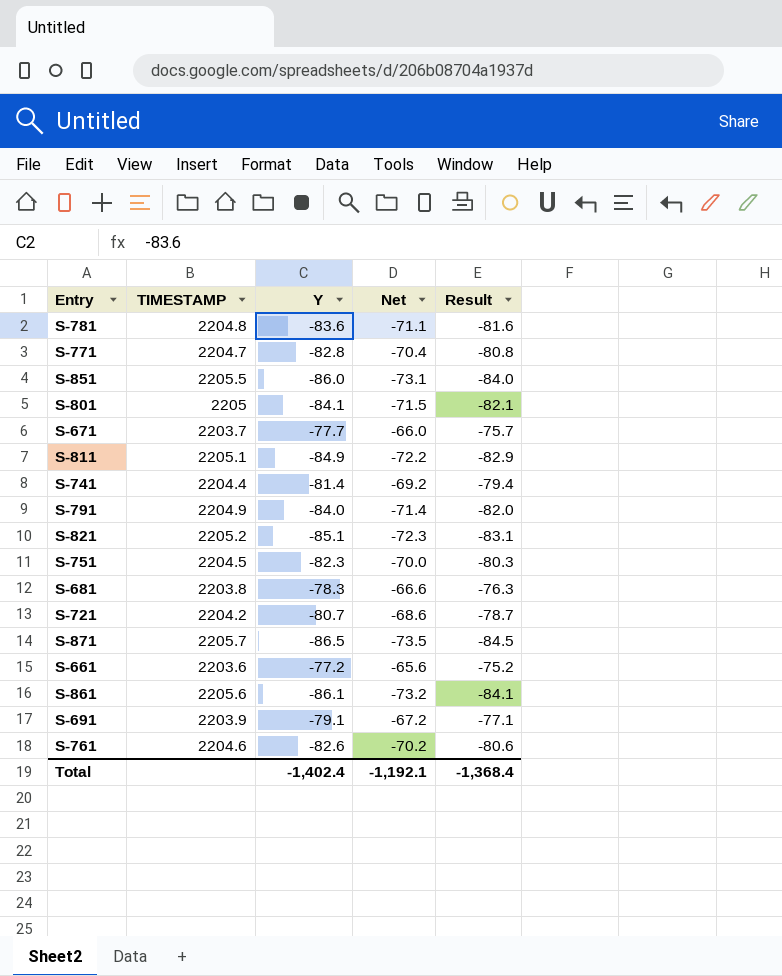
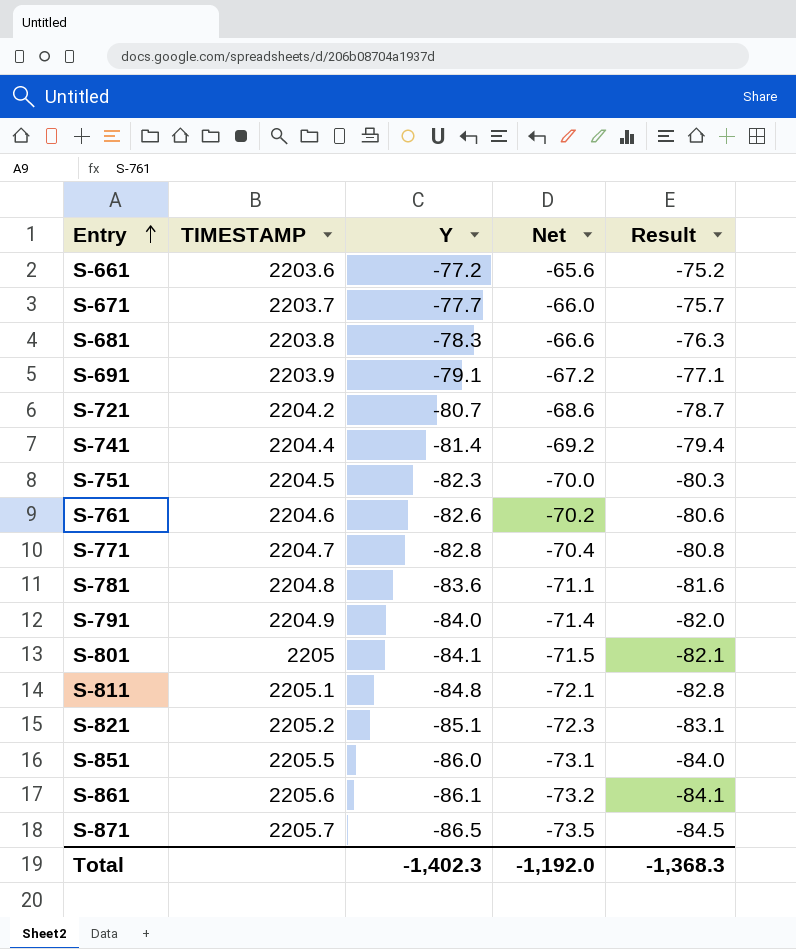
row order: none -> Entry ascending
S-811 | Y: -84.9 -> -84.8
S-811 | Net: -72.2 -> -72.1
S-811 | Result: -82.9 -> -82.8
Total | Y: -1,402.4 -> -1,402.3
Total | Net: -1,192.1 -> -1,192.0
Total | Result: -1,368.4 -> -1,368.3

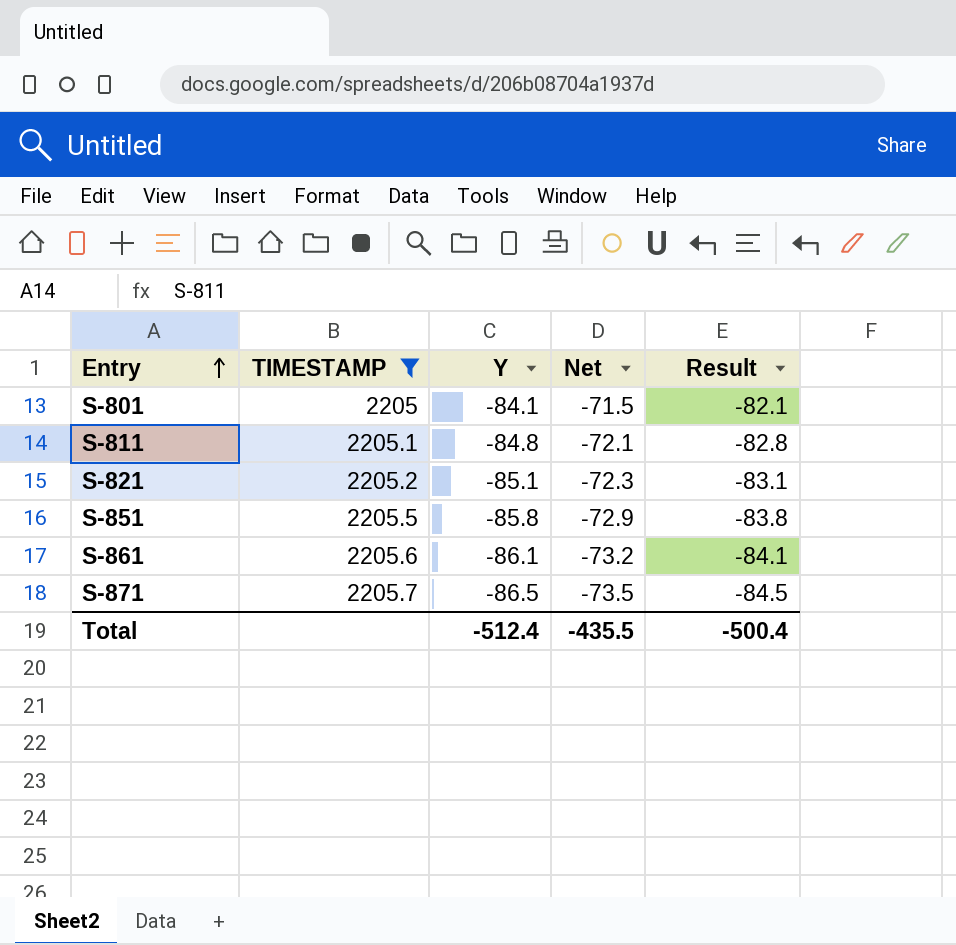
filter: none -> TIMESTAMP >= 2205
S-851 | Y: -86.0 -> -85.8
S-851 | Net: -73.1 -> -72.9
S-851 | Result: -84.0 -> -83.8
Total | Y: -1,402.3 -> -512.4
Total | Net: -1,192.0 -> -435.5
Total | Result: -1,368.3 -> -500.4

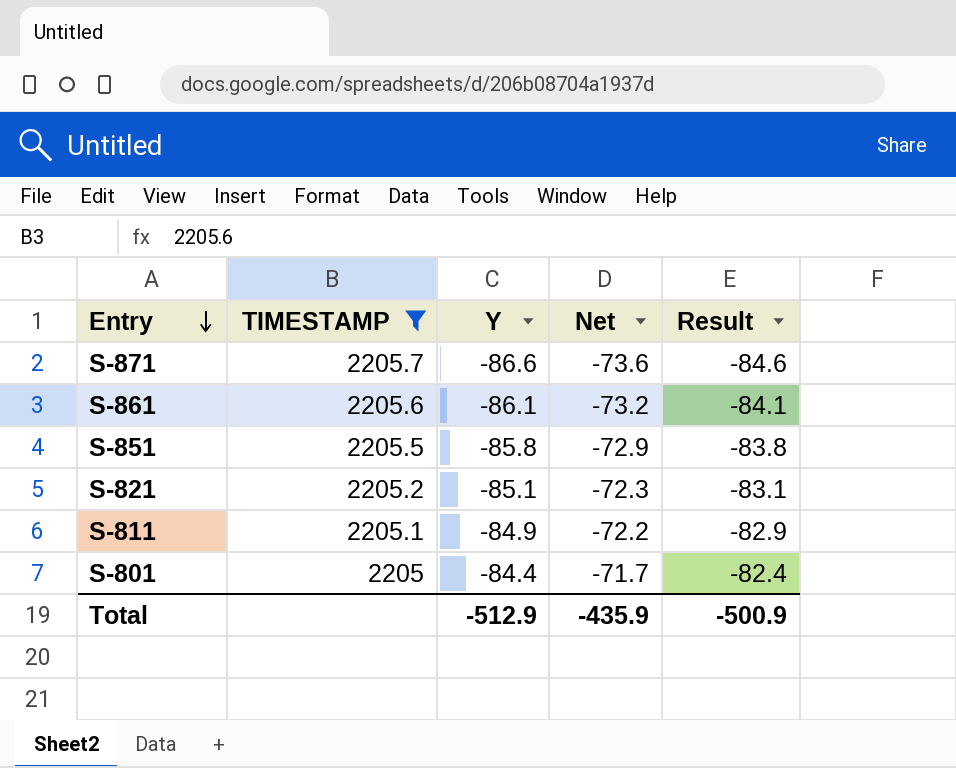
row order: Entry ascending -> Entry descending
S-871 | Y: -86.5 -> -86.6
S-871 | Net: -73.5 -> -73.6
S-871 | Result: -84.5 -> -84.6
S-811 | Y: -84.8 -> -84.9
S-811 | Net: -72.1 -> -72.2
S-811 | Result: -82.8 -> -82.9
S-801 | Y: -84.1 -> -84.4
S-801 | Net: -71.5 -> -71.7
S-801 | Result: -82.1 -> -82.4
Total | Y: -512.4 -> -512.9
Total | Net: -435.5 -> -435.9
Total | Result: -500.4 -> -500.9

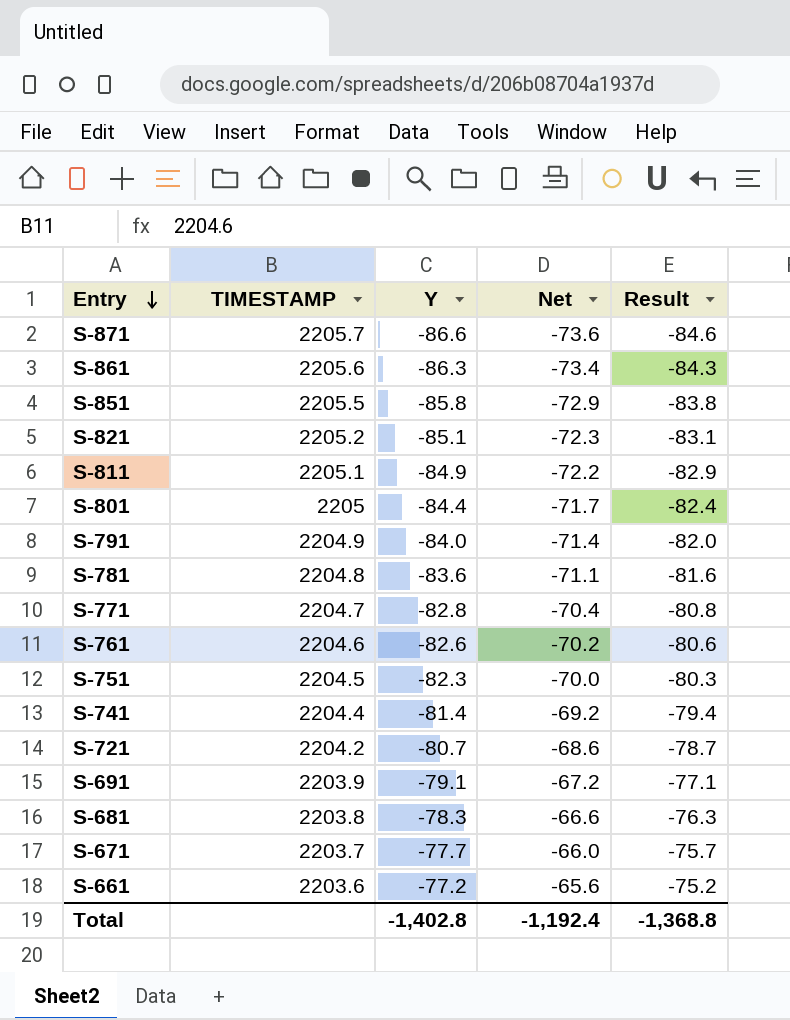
filter: TIMESTAMP >= 2205 -> none
S-861 | Y: -86.1 -> -86.3
S-861 | Net: -73.2 -> -73.4
S-861 | Result: -84.1 -> -84.3
Total | Y: -512.9 -> -1,402.8
Total | Net: -435.9 -> -1,192.4
Total | Result: -500.9 -> -1,368.8

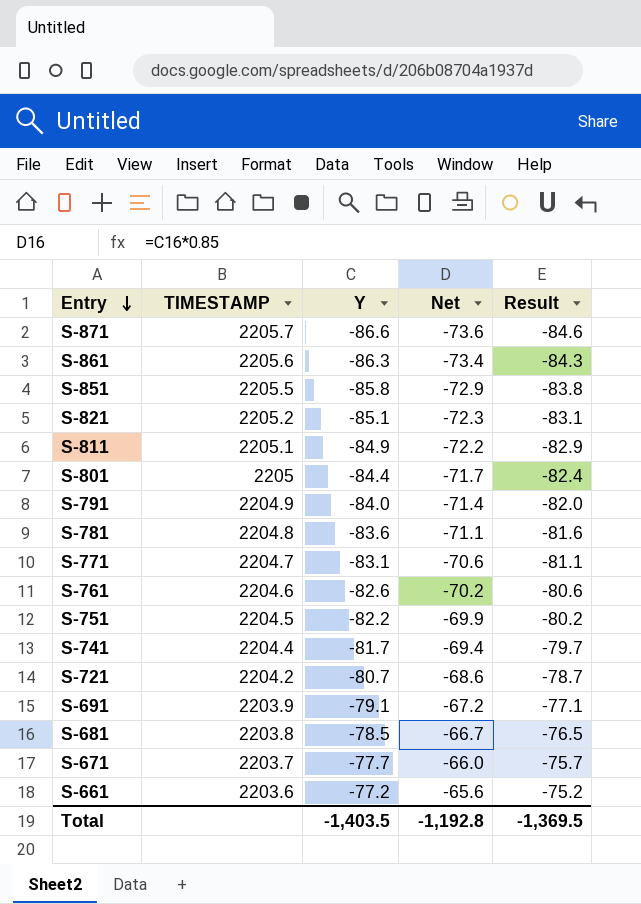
S-771 | Y: -82.8 -> -83.1
S-771 | Net: -70.4 -> -70.6
S-771 | Result: -80.8 -> -81.1
S-751 | Y: -82.3 -> -82.2
S-751 | Net: -70.0 -> -69.9
S-751 | Result: -80.3 -> -80.2
S-741 | Y: -81.4 -> -81.7
S-741 | Net: -69.2 -> -69.4
S-741 | Result: -79.4 -> -79.7
S-681 | Y: -78.3 -> -78.5
S-681 | Net: -66.6 -> -66.7
S-681 | Result: -76.3 -> -76.5
Total | Y: -1,402.8 -> -1,403.5
Total | Net: -1,192.4 -> -1,192.8
Total | Result: -1,368.8 -> -1,369.5

